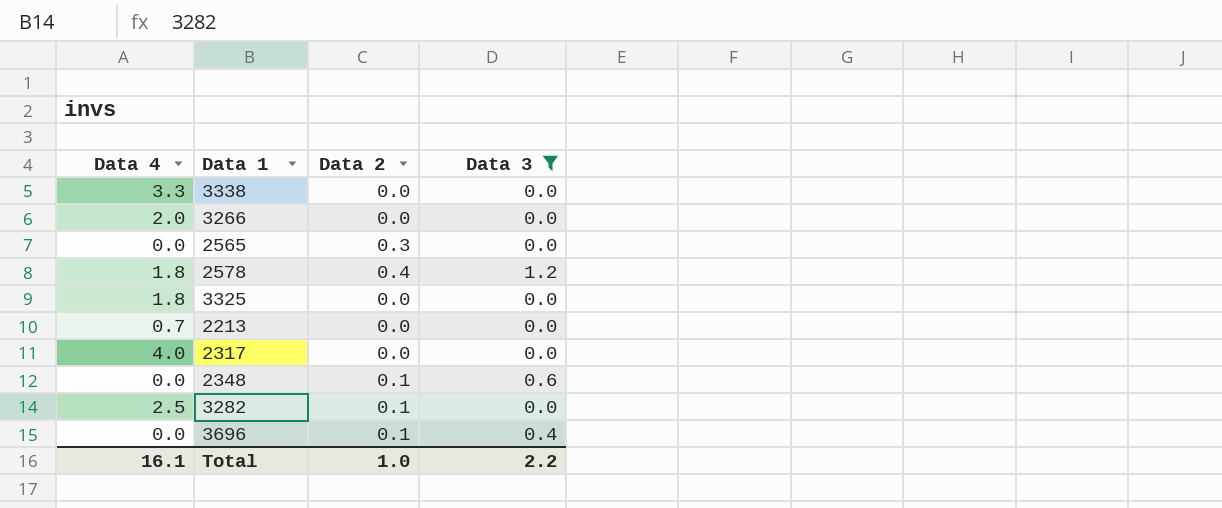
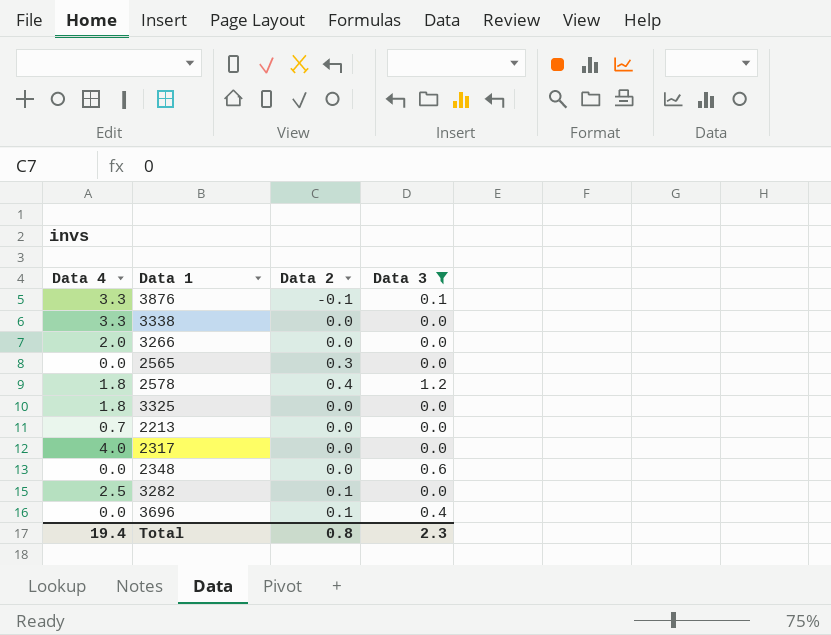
row 3876: none -> 3.3 | -0.1 | 0.1
2348 | Data 2: 0.1 -> 0.0
Total | Data 4: 16.1 -> 19.4
Total | Data 2: 1.0 -> 0.8
Total | Data 3: 2.2 -> 2.3

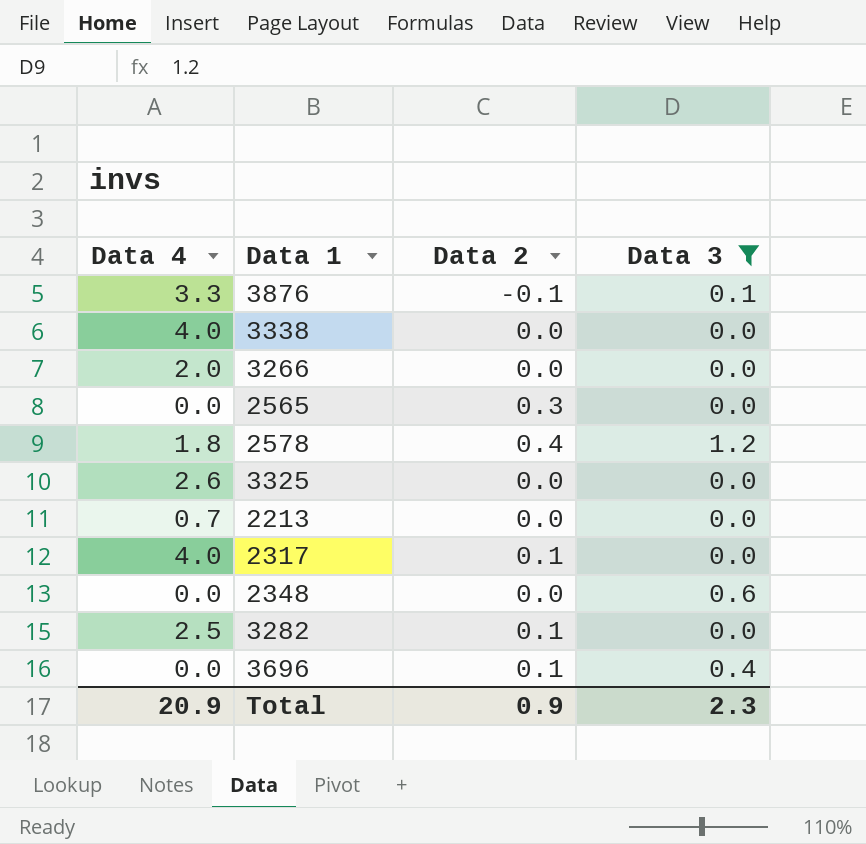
3338 | Data 4: 3.3 -> 4.0
3325 | Data 4: 1.8 -> 2.6
2317 | Data 2: 0.0 -> 0.1
Total | Data 4: 19.4 -> 20.9
Total | Data 2: 0.8 -> 0.9

